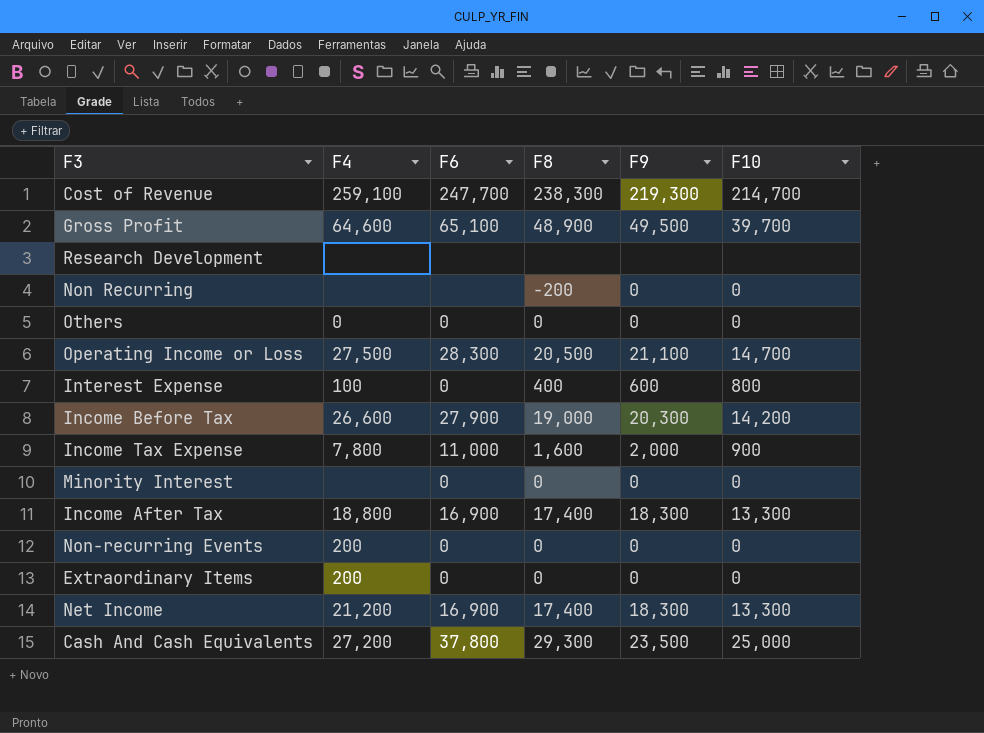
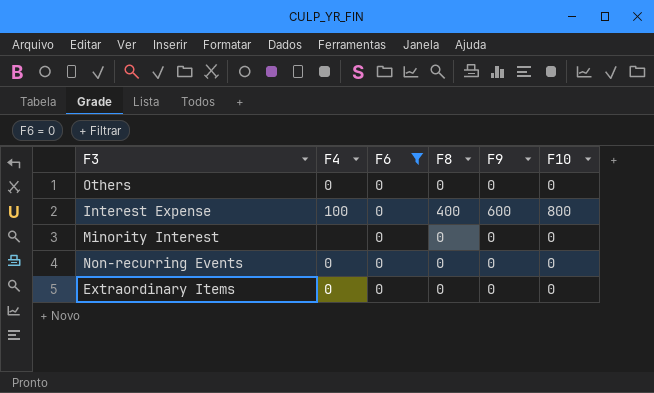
filter: none -> F6 = 0
Non-recurring Events | F4: 200 -> 0
Extraordinary Items | F4: 200 -> 0

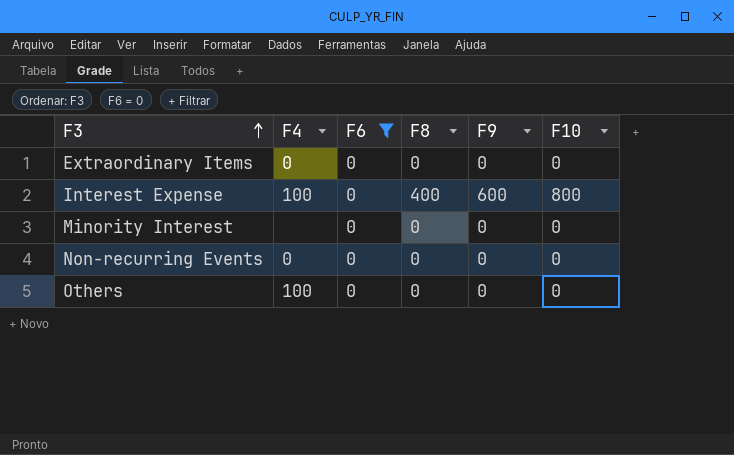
row order: none -> F3 ascending
Others | F4: 0 -> 100

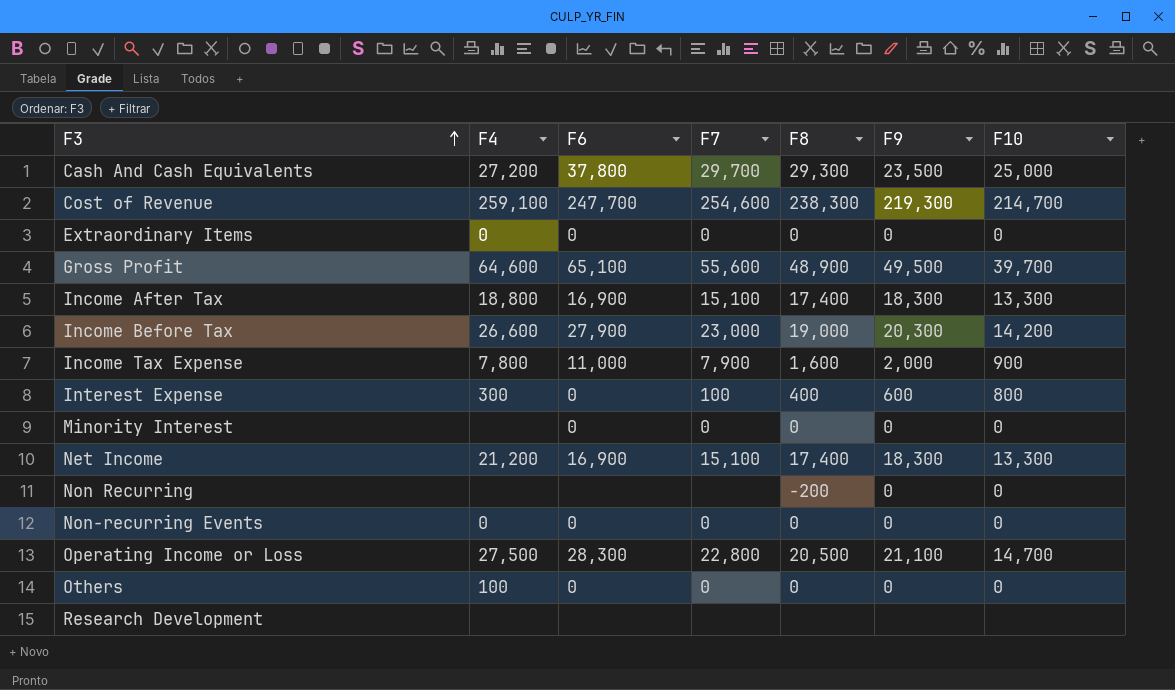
filter: F6 = 0 -> none
column F7 | position: none -> 4
Interest Expense | F4: 100 -> 300

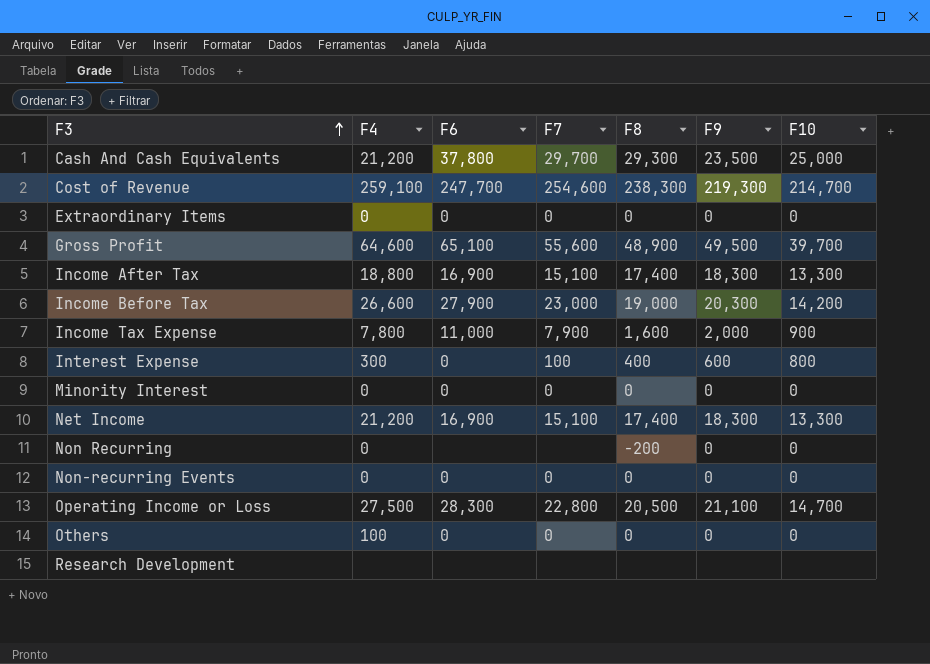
Cash And Cash Equivalents | F4: 27,200 -> 21,200
Minority Interest | F4: none -> 0
Non Recurring | F4: none -> 0

